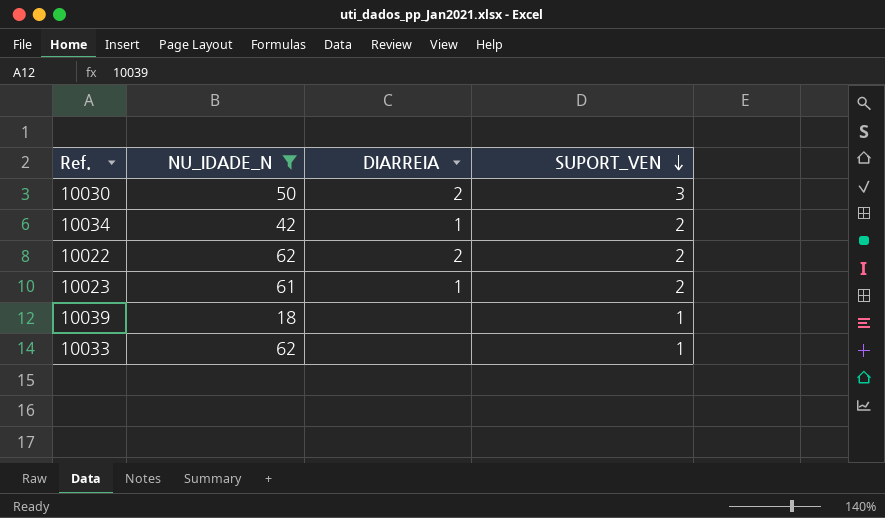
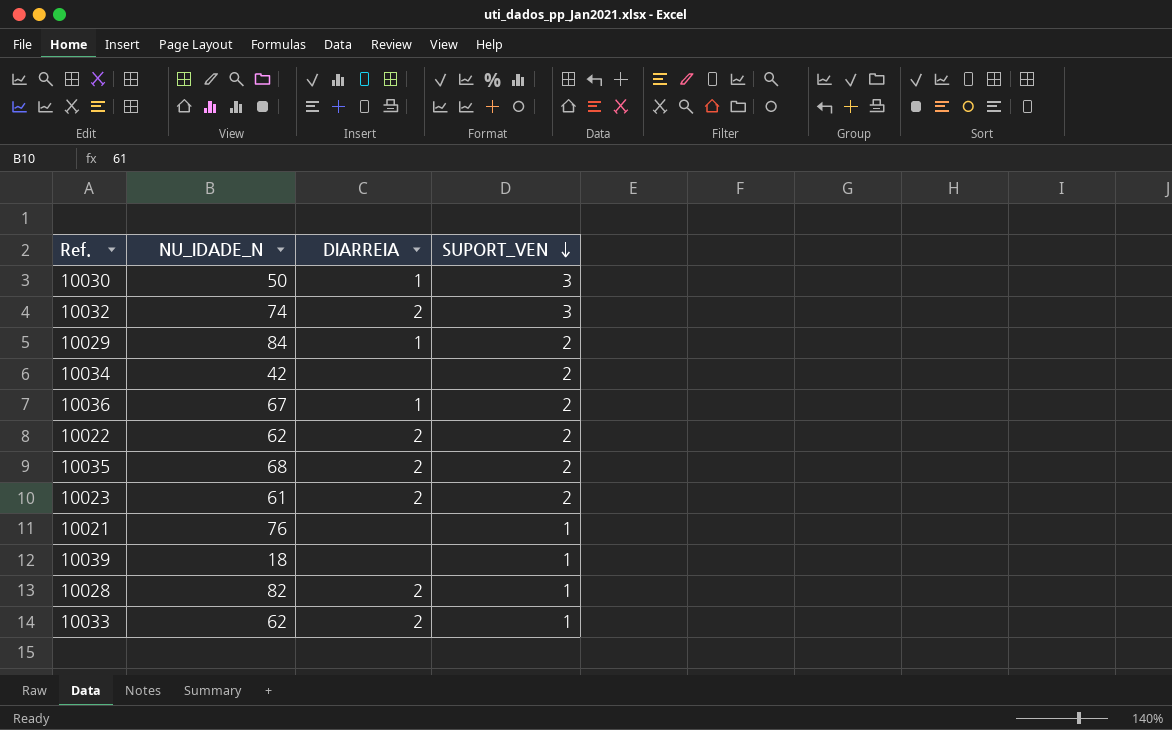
filter: NU_IDADE_N <= 62 -> none
10030 | DIARREIA: 2 -> 1
10034 | DIARREIA: 1 -> none
10023 | DIARREIA: 1 -> 2
10033 | DIARREIA: none -> 2

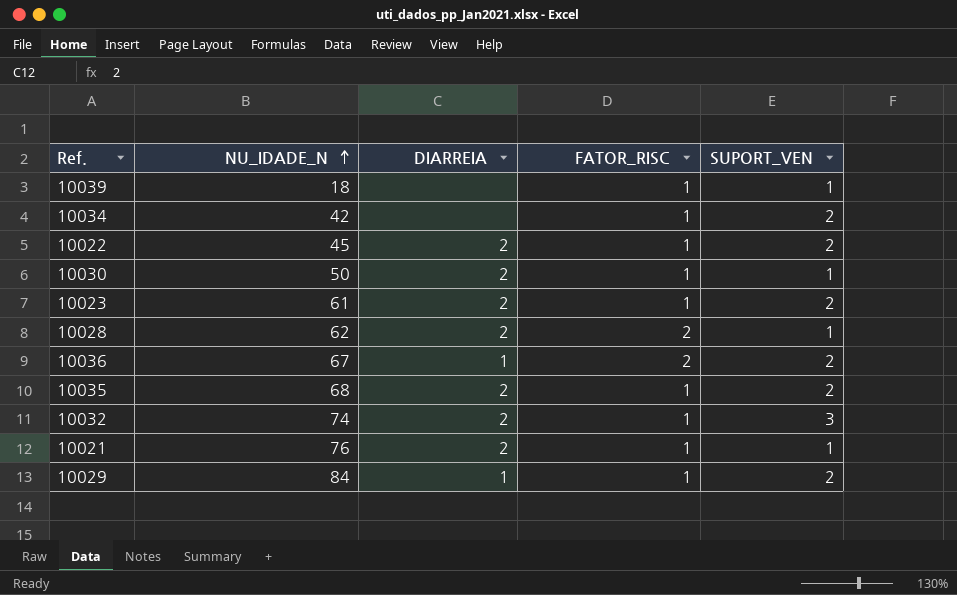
row order: SUPORT_VEN descending -> NU_IDADE_N ascending
column FATOR_RISC | position: none -> 4
row 10033: 62 | 2 | 1 -> none
10022 | NU_IDADE_N: 62 -> 45
10030 | DIARREIA: 1 -> 2
10030 | SUPORT_VEN: 3 -> 1
10028 | NU_IDADE_N: 82 -> 62
10021 | DIARREIA: none -> 2

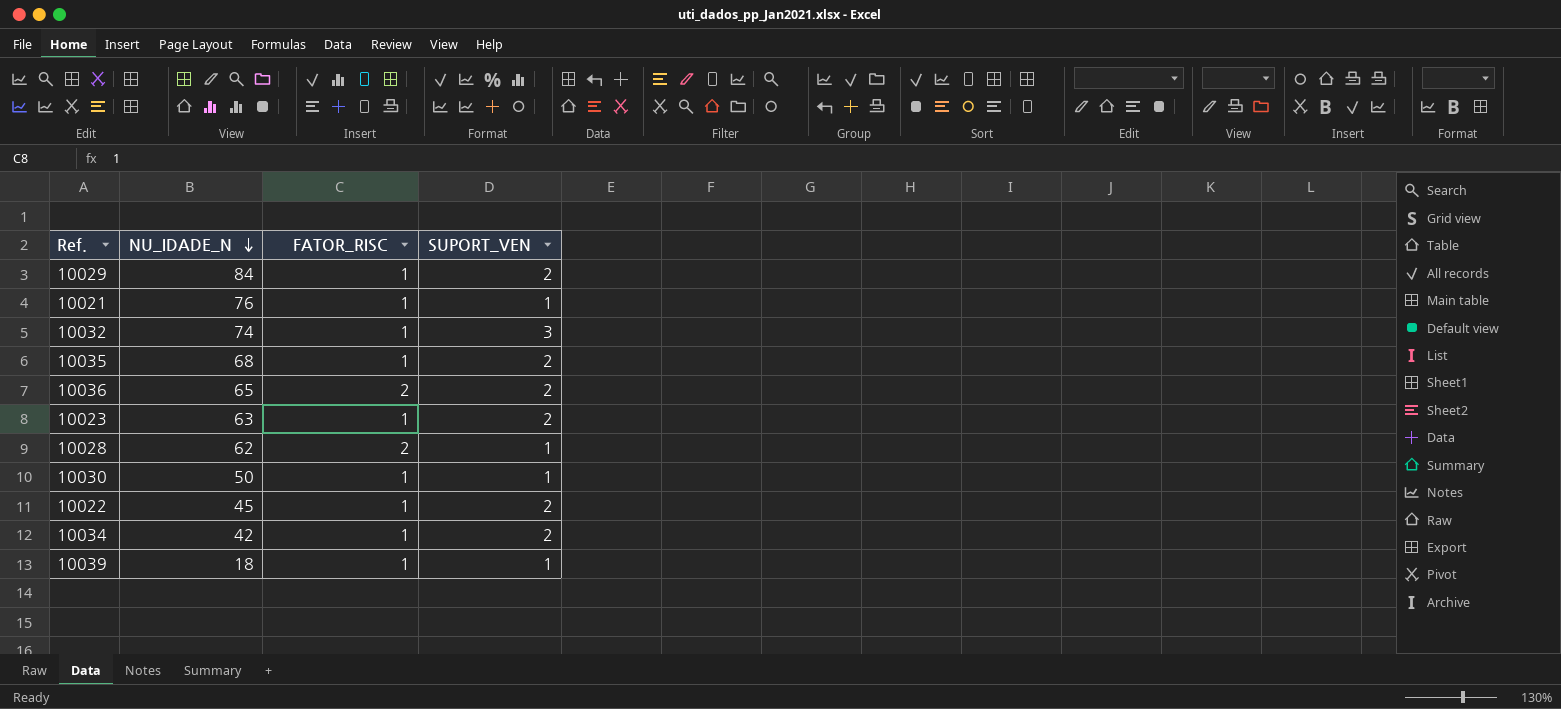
row order: NU_IDADE_N ascending -> NU_IDADE_N descending
column DIARREIA | position: 3 -> none
10036 | NU_IDADE_N: 67 -> 65
10023 | NU_IDADE_N: 61 -> 63

